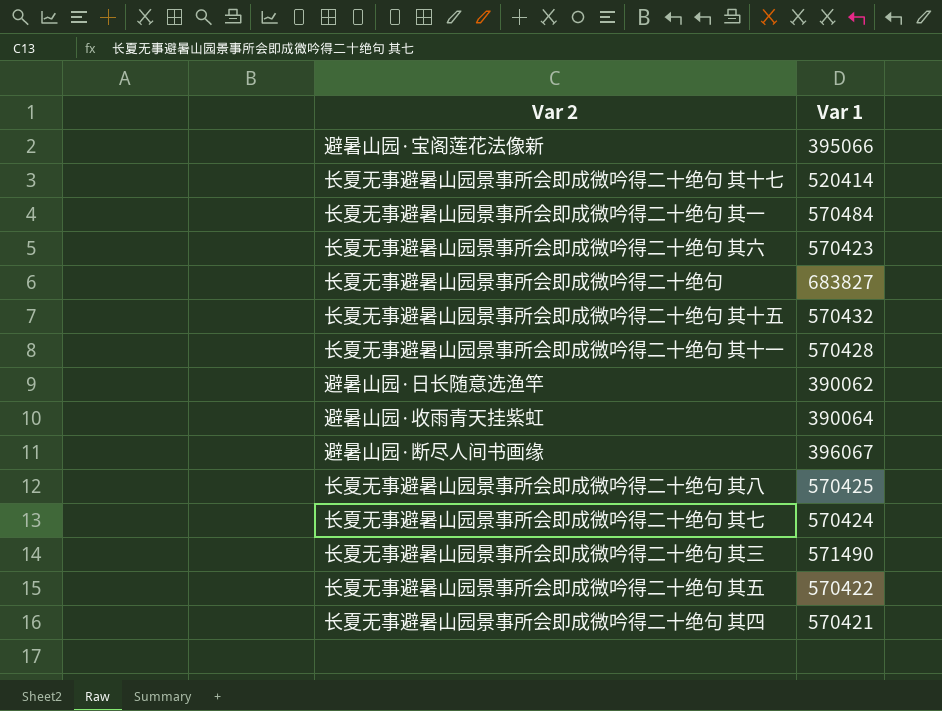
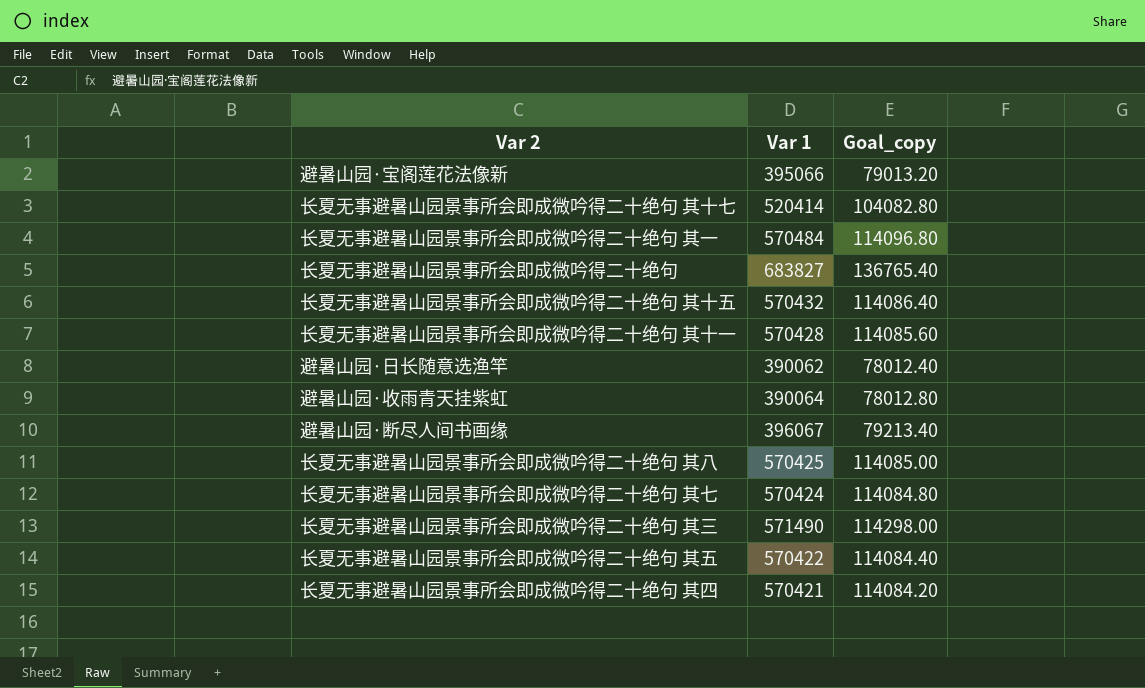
column Goal_copy | formula: none -> [Var 1] * 0.2
row 长夏无事避暑山园景事所会即成微吟得二十绝句 其六: 570423 -> none

